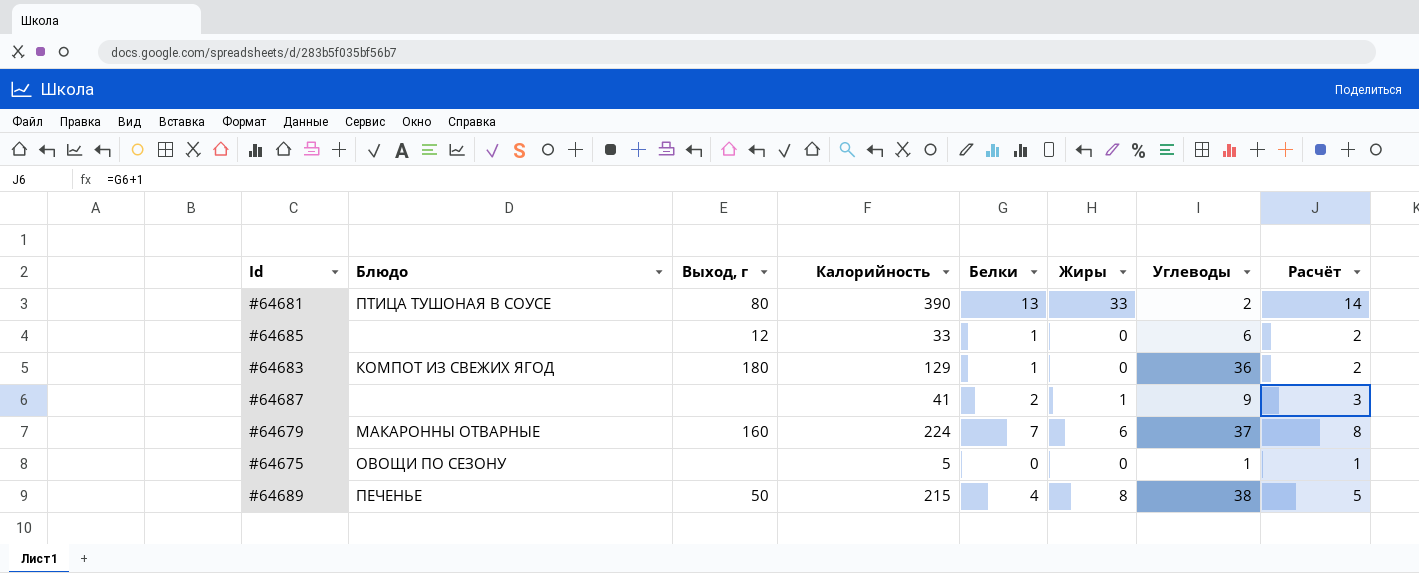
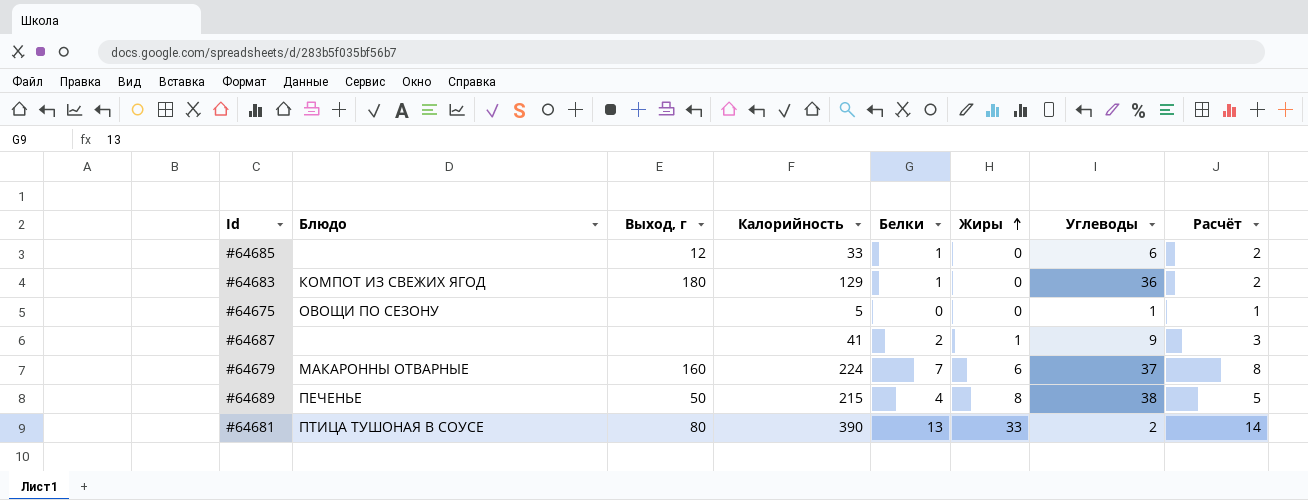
row order: none -> Жиры ascending

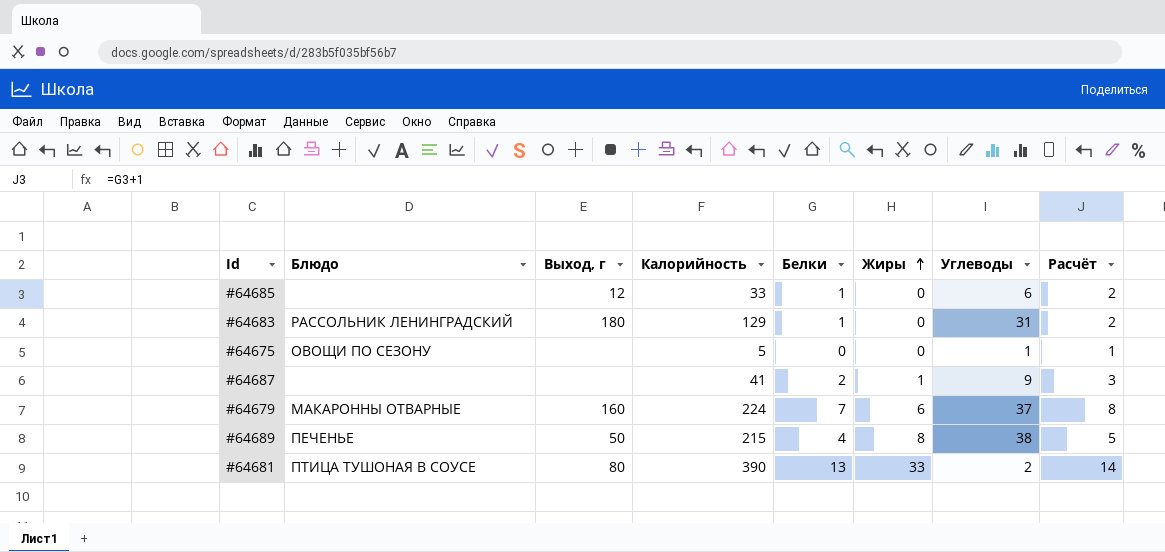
#64683 | Блюдо: КОМПОТ ИЗ СВЕЖИХ ЯГОД -> РАССОЛЬНИК ЛЕНИНГРАДСКИЙ
#64683 | Углеводы: 36 -> 31

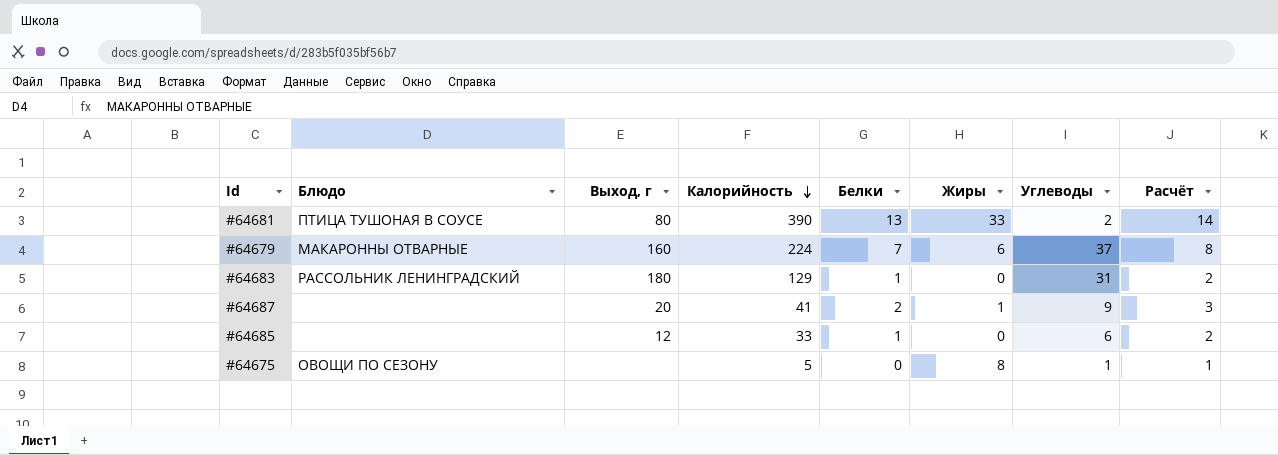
row order: Жиры ascending -> Калорийность descending
row #64689: ПЕЧЕНЬЕ | 50 | 215 | 4 | 8 | 38 | 5 -> none
#64687 | Выход, г: none -> 20
#64675 | Жиры: 0 -> 8

